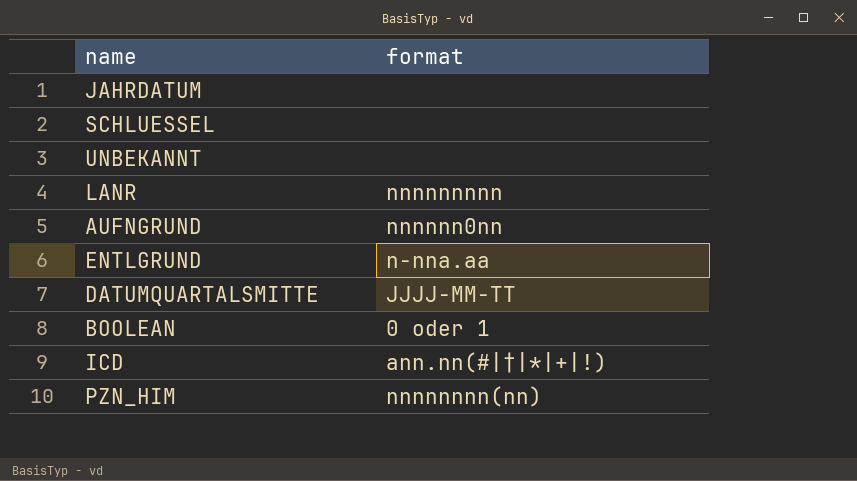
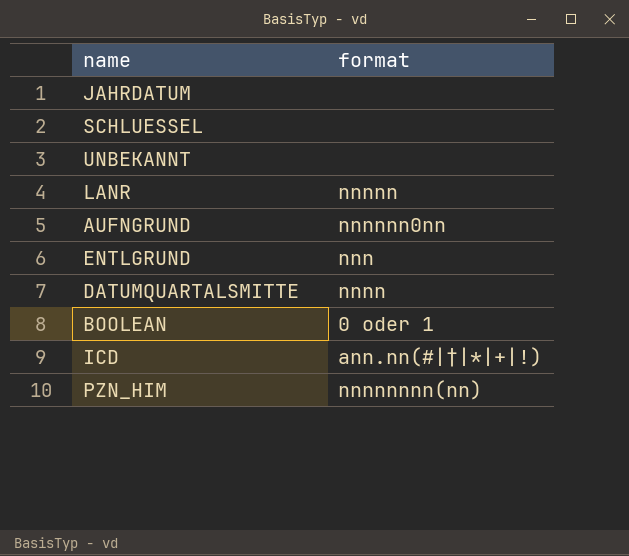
LANR | format: nnnnnnnnn -> nnnnn
ENTLGRUND | format: n-nna.aa -> nnn
DATUMQUARTALSMITTE | format: JJJJ-MM-TT -> nnnn

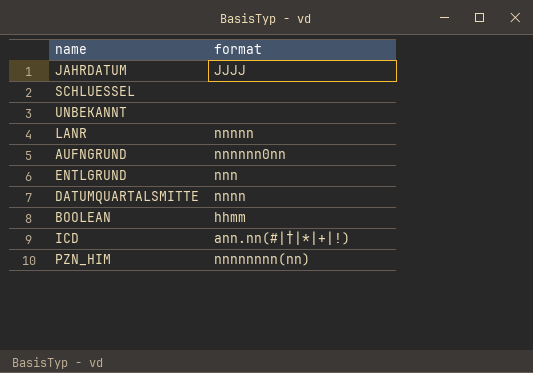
JAHRDATUM | format: none -> JJJJ
BOOLEAN | format: 0 oder 1 -> hhmm

